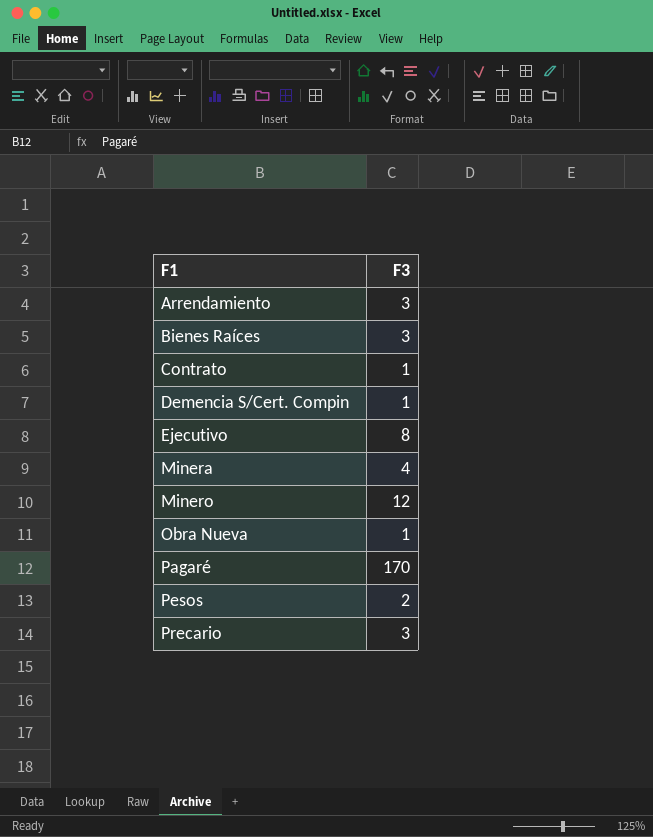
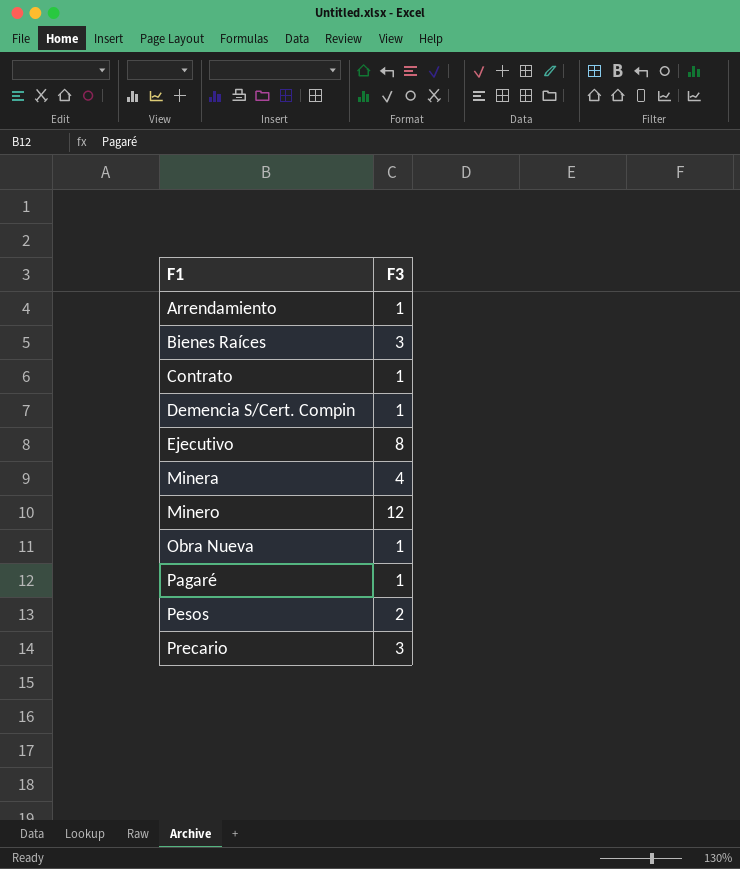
Arrendamiento | F3: 3 -> 1
Pagaré | F3: 170 -> 1

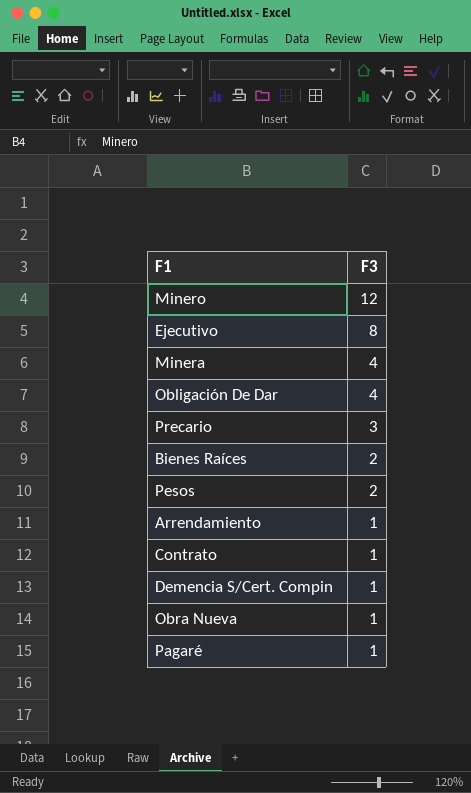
row order: F1 ascending -> F3 descending
row Obligación De Dar: none -> 4
Bienes Raíces | F3: 3 -> 2

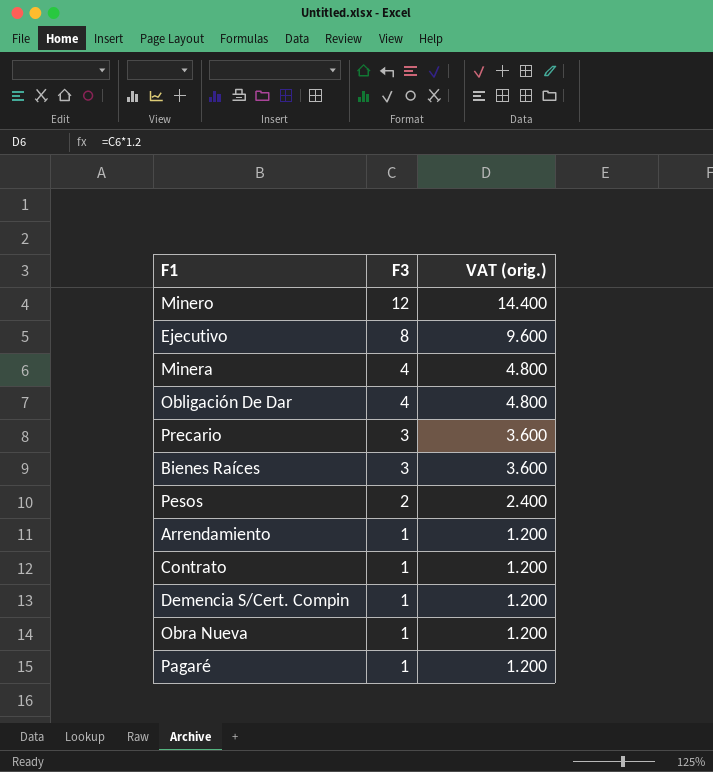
column VAT (orig.) | formula: none -> [F3] * 1.2
Bienes Raíces | F3: 2 -> 3

